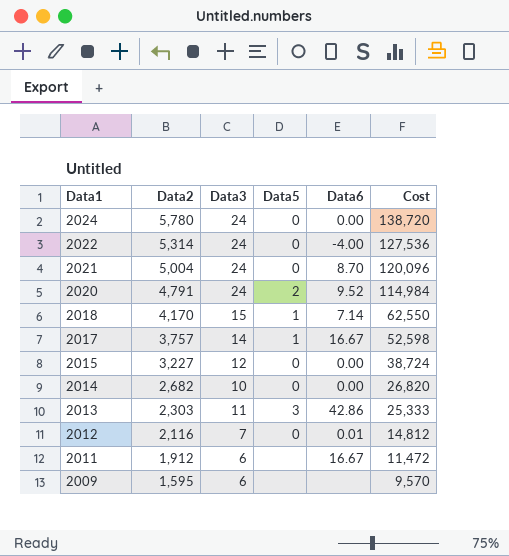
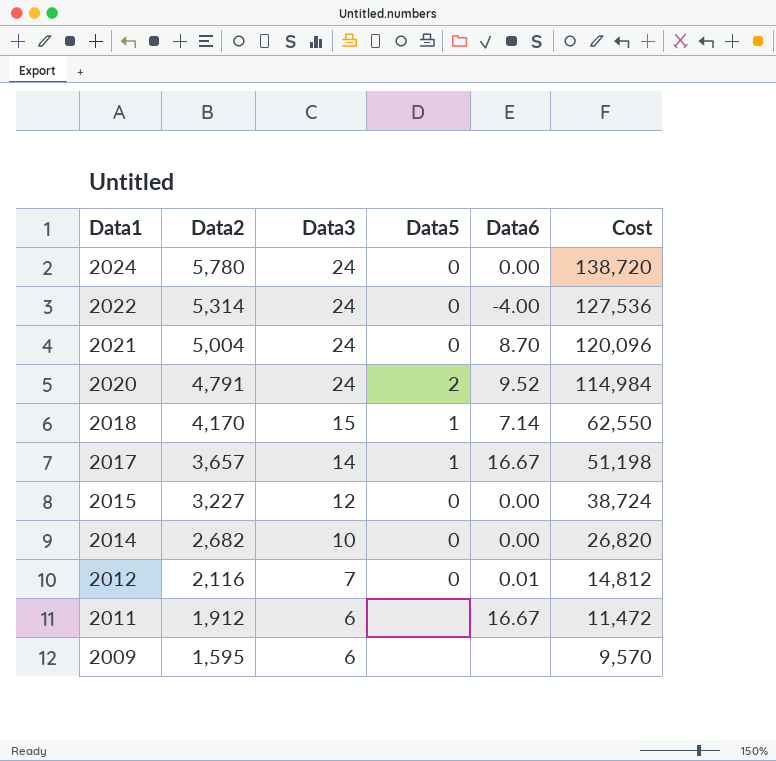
row 2013: 2,303 | 11 | 3 | 42.86 | 25,333 -> none
2017 | Data2: 3,757 -> 3,657
2017 | Cost: 52,598 -> 51,198

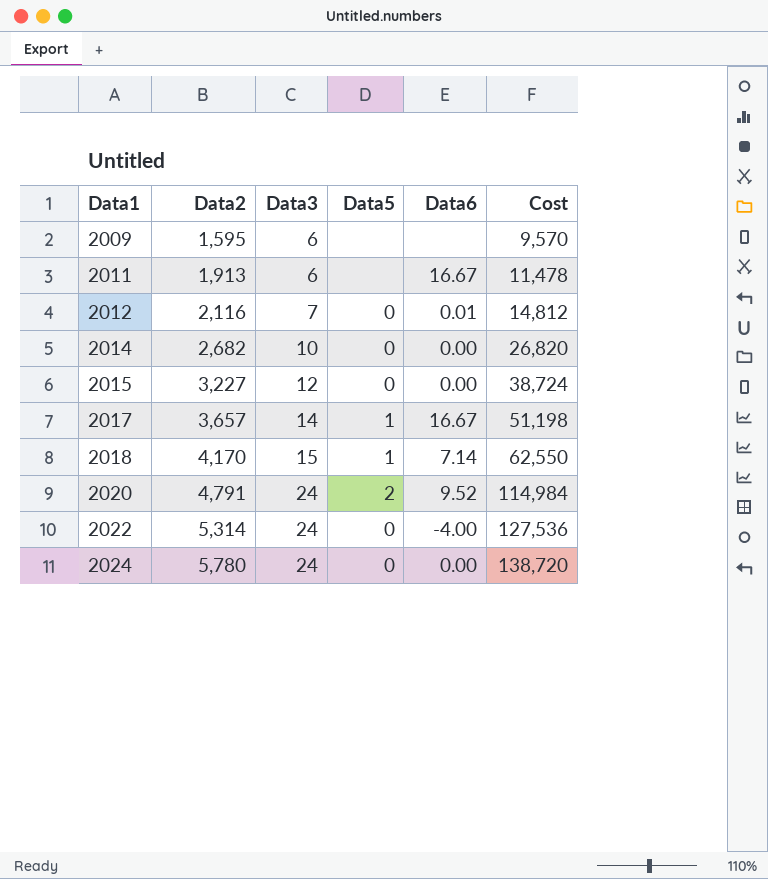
row order: Data1 descending -> Data1 ascending
row 2021: 5,004 | 24 | 0 | 8.70 | 120,096 -> none
2011 | Data2: 1,912 -> 1,913
2011 | Cost: 11,472 -> 11,478

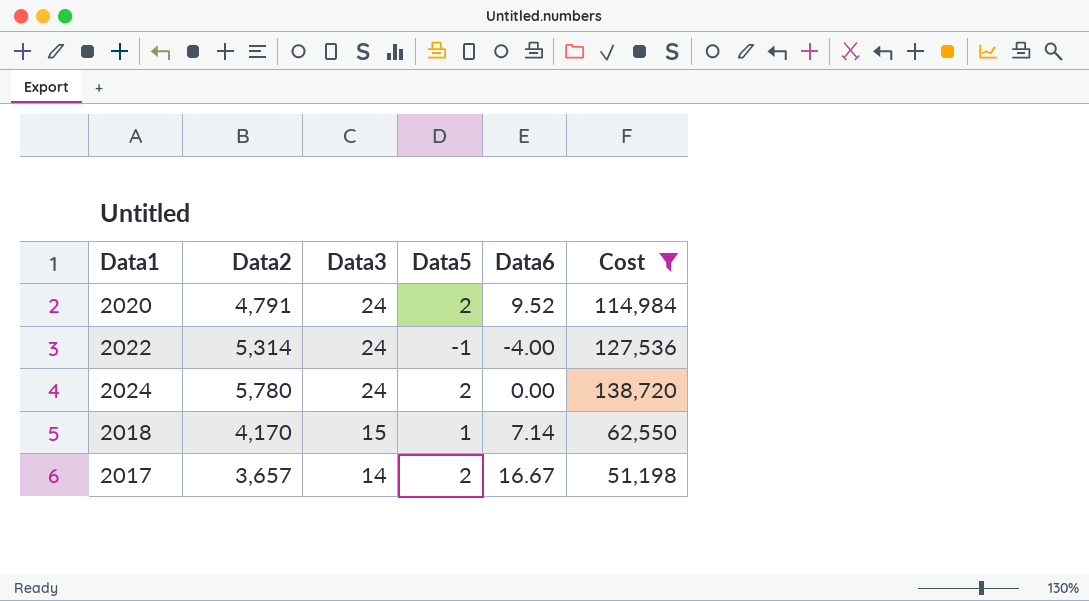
filter: none -> Cost >= 51,198
row order: Data1 ascending -> Data3 descending
2022 | Data5: 0 -> -1
2024 | Data5: 0 -> 2
2017 | Data5: 1 -> 2

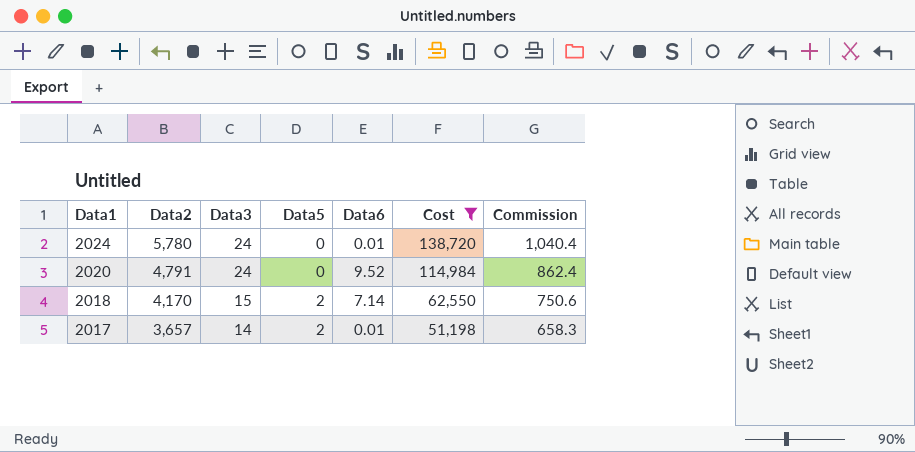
row order: Data3 descending -> Data1 descending
column Commission | formula: none -> [Data2] * 0.18
row 2022: 5,314 | 24 | -1 | -4.00 | 127,536 -> none
2024 | Data5: 2 -> 0
2024 | Data6: 0.00 -> 0.01
2020 | Data5: 2 -> 0
2018 | Data5: 1 -> 2
2017 | Data6: 16.67 -> 0.01

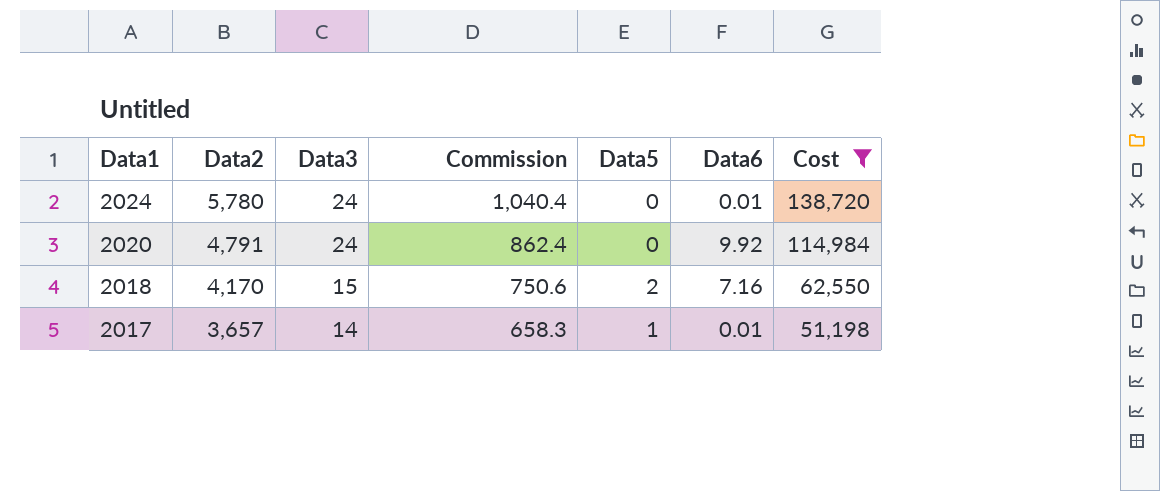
column Commission | position: 7 -> 4
2020 | Data6: 9.52 -> 9.92
2018 | Data6: 7.14 -> 7.16
2017 | Data5: 2 -> 1

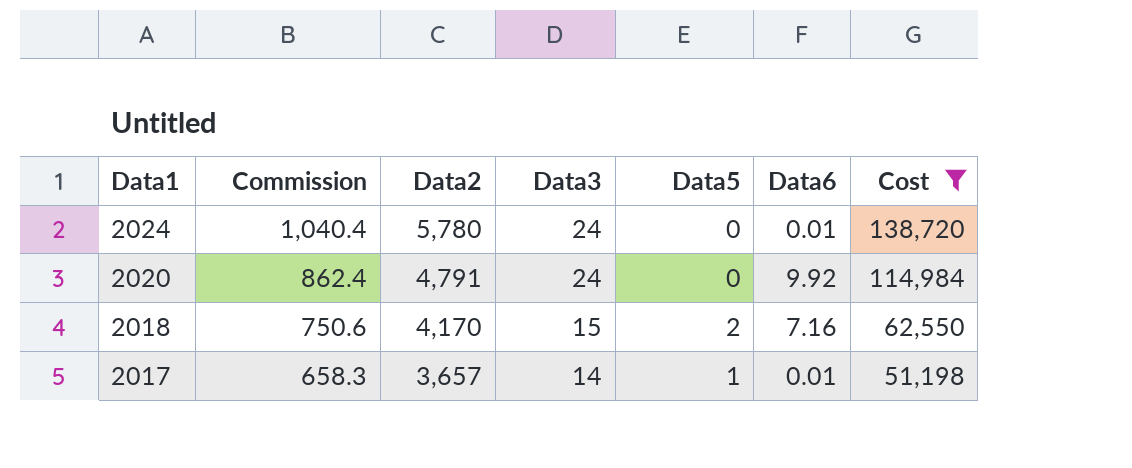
column Commission | position: 4 -> 2

